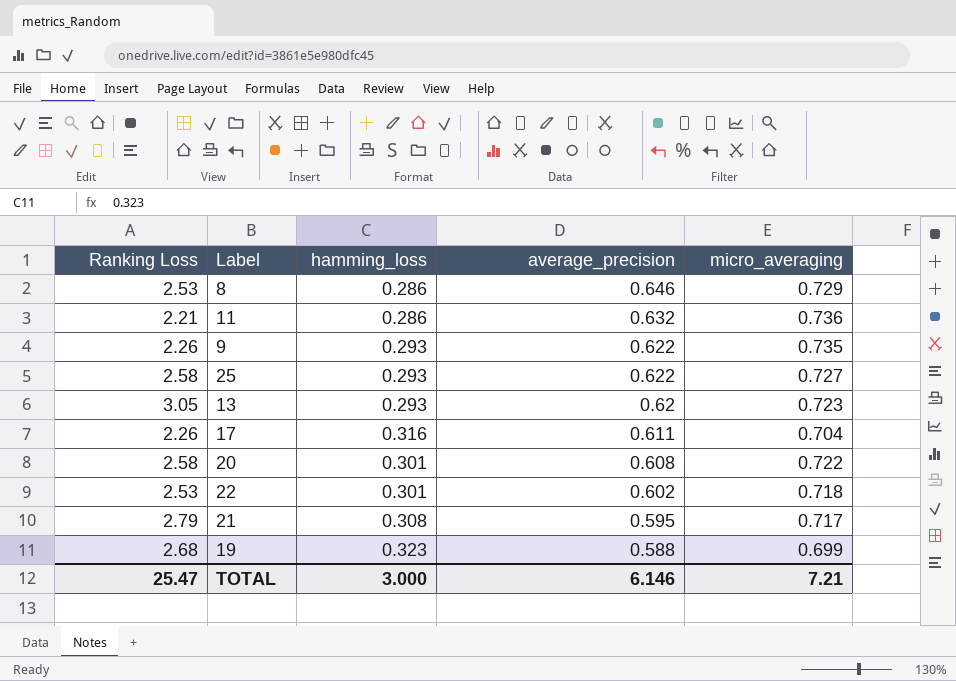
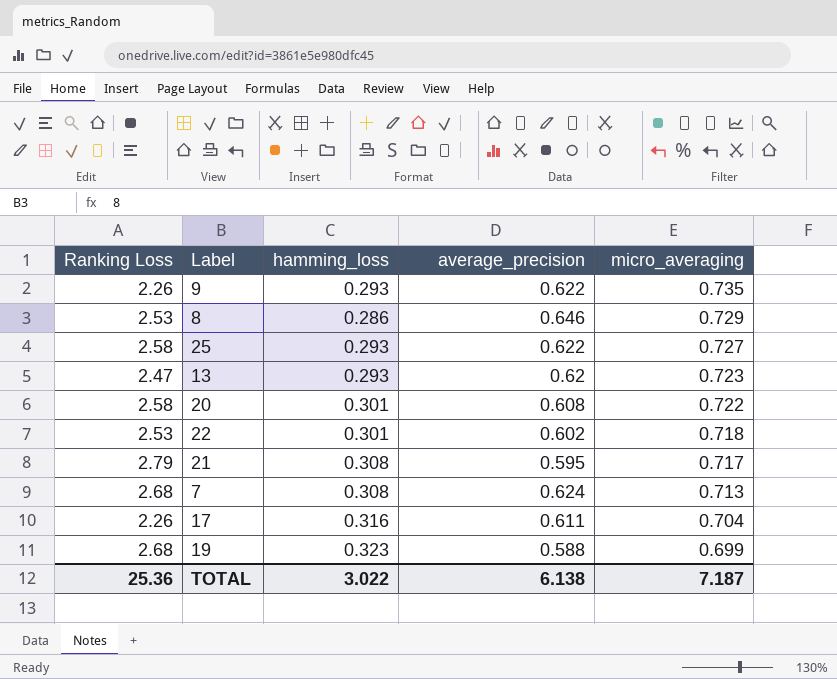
row order: average_precision descending -> micro_averaging descending
row 11: 2.21 | 0.286 | 0.632 | 0.736 -> none
13 | Ranking Loss: 3.05 -> 2.47
row 7: none -> 2.68 | 0.308 | 0.624 | 0.713
TOTAL | Ranking Loss: 25.47 -> 25.36
TOTAL | hamming_loss: 3.000 -> 3.022
TOTAL | average_precision: 6.146 -> 6.138
TOTAL | micro_averaging: 7.21 -> 7.187

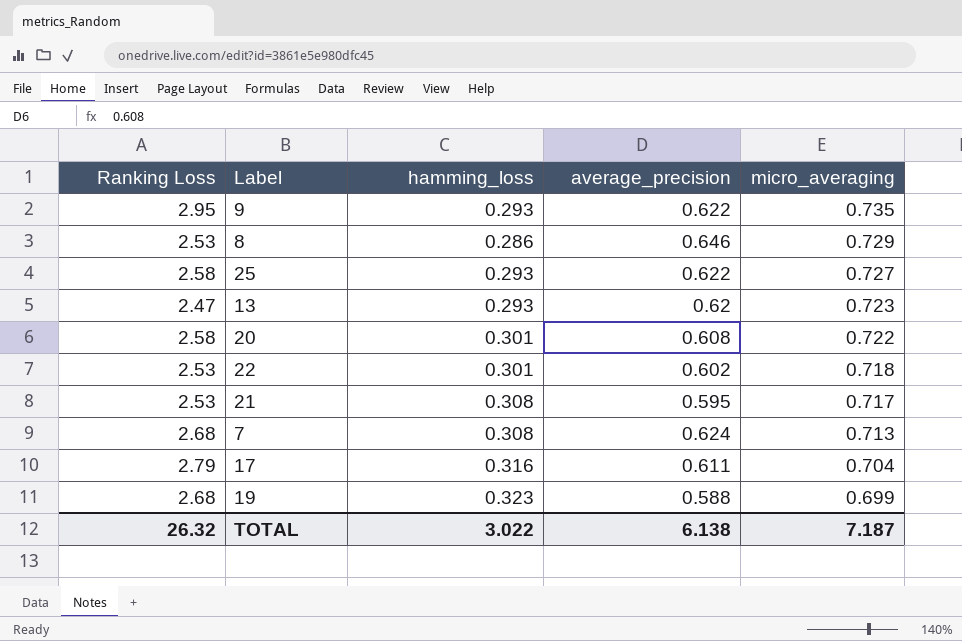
9 | Ranking Loss: 2.26 -> 2.95
21 | Ranking Loss: 2.79 -> 2.53
17 | Ranking Loss: 2.26 -> 2.79
TOTAL | Ranking Loss: 25.36 -> 26.32

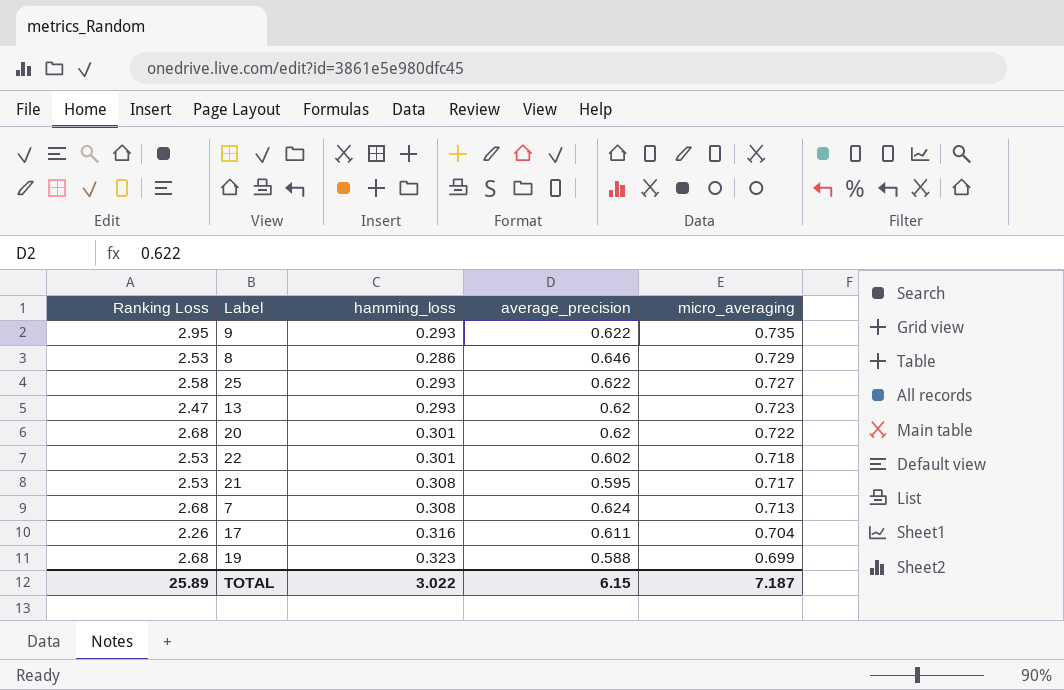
20 | Ranking Loss: 2.58 -> 2.68
20 | average_precision: 0.608 -> 0.62
17 | Ranking Loss: 2.79 -> 2.26
TOTAL | Ranking Loss: 26.32 -> 25.89
TOTAL | average_precision: 6.138 -> 6.15

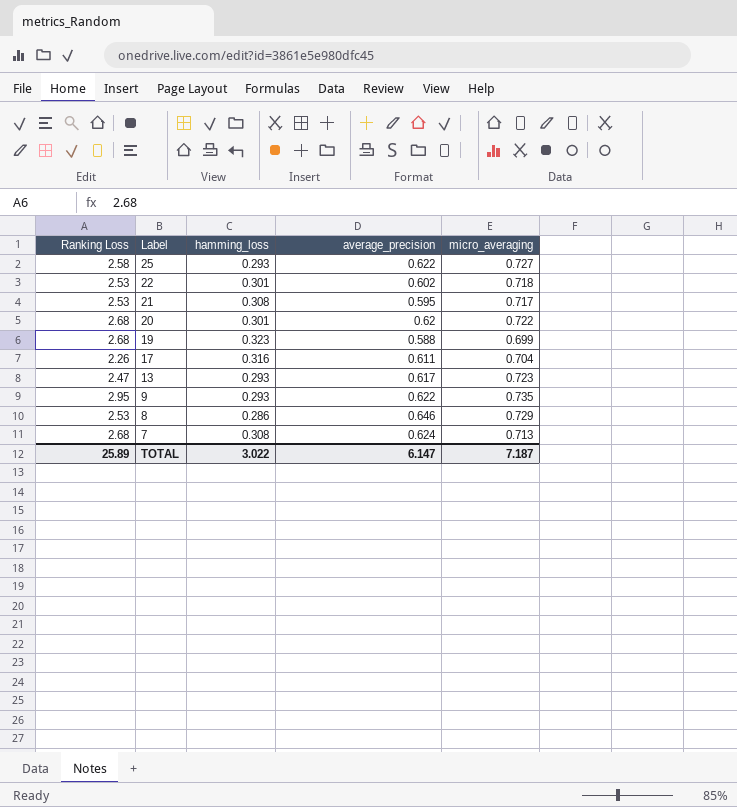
row order: micro_averaging descending -> Label descending
13 | average_precision: 0.62 -> 0.617
TOTAL | average_precision: 6.15 -> 6.147

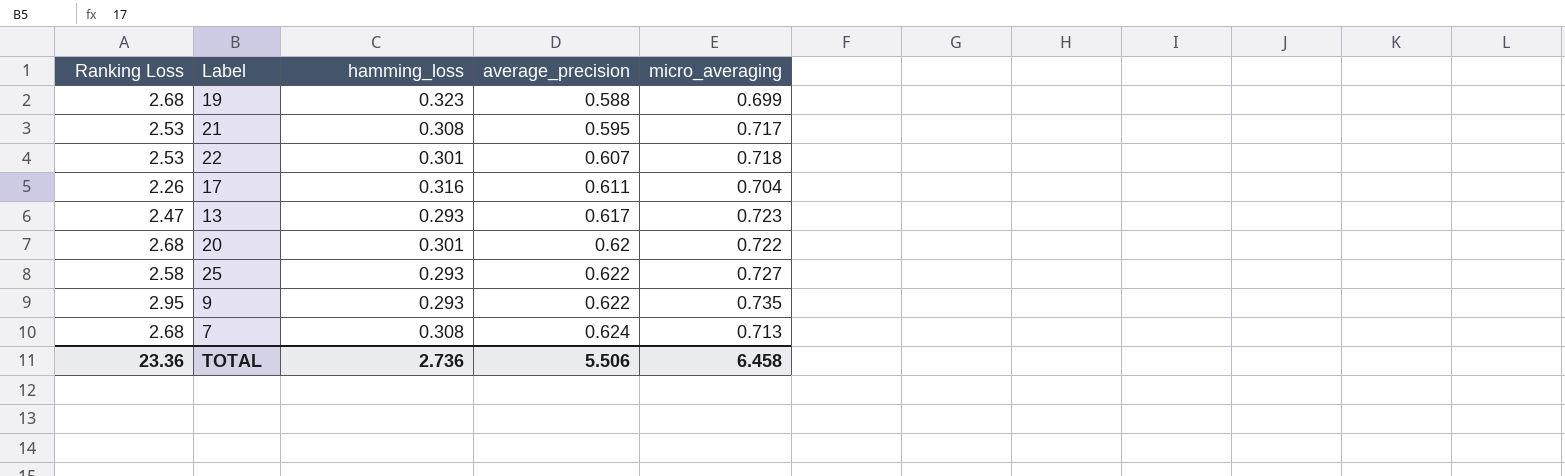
row order: Label descending -> average_precision ascending
row 8: 2.53 | 0.286 | 0.646 | 0.729 -> none
22 | average_precision: 0.602 -> 0.607
TOTAL | Ranking Loss: 25.89 -> 23.36
TOTAL | hamming_loss: 3.022 -> 2.736
TOTAL | average_precision: 6.147 -> 5.506
TOTAL | micro_averaging: 7.187 -> 6.458

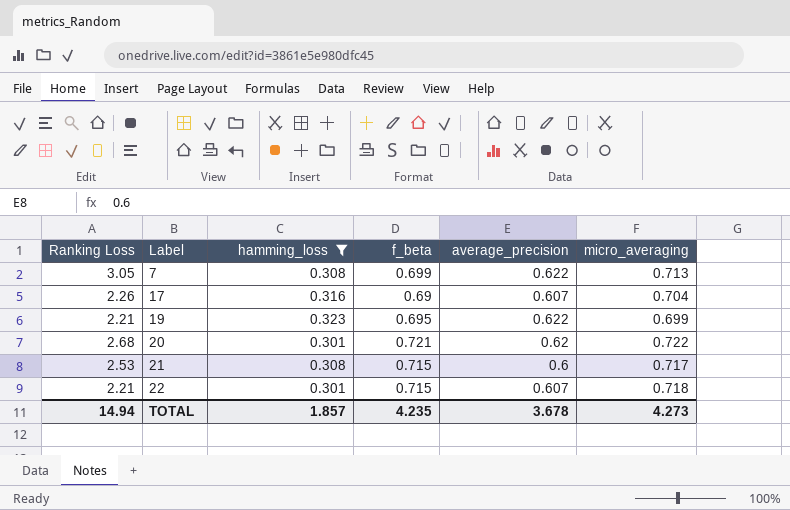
filter: none -> hamming_loss != 0.293
row order: average_precision ascending -> Label ascending
column f_beta | position: none -> 4
7 | Ranking Loss: 2.68 -> 3.05
7 | average_precision: 0.624 -> 0.622
17 | average_precision: 0.611 -> 0.607
19 | Ranking Loss: 2.68 -> 2.21
19 | average_precision: 0.588 -> 0.622
21 | average_precision: 0.595 -> 0.6
22 | Ranking Loss: 2.53 -> 2.21
TOTAL | Ranking Loss: 23.36 -> 14.94
TOTAL | hamming_loss: 2.736 -> 1.857
TOTAL | average_precision: 5.506 -> 3.678
TOTAL | micro_averaging: 6.458 -> 4.273

